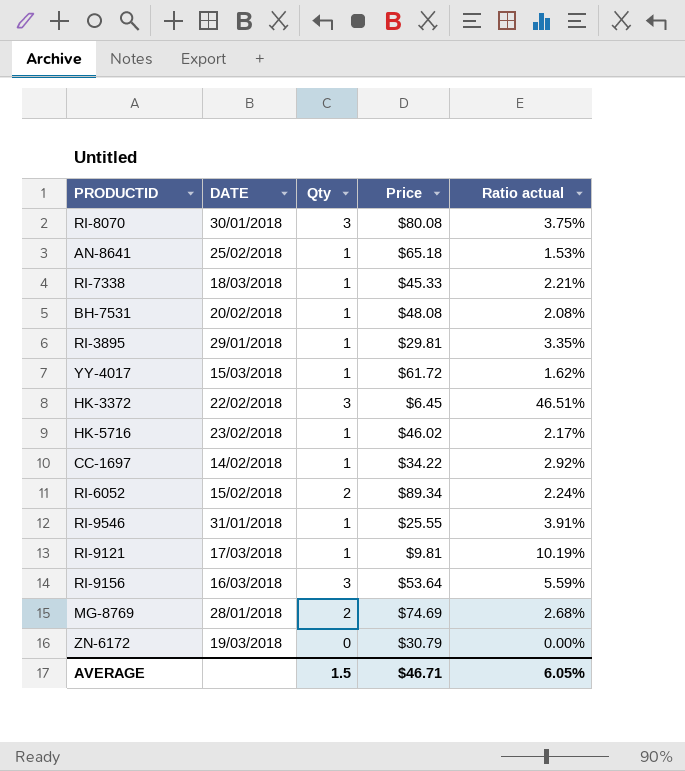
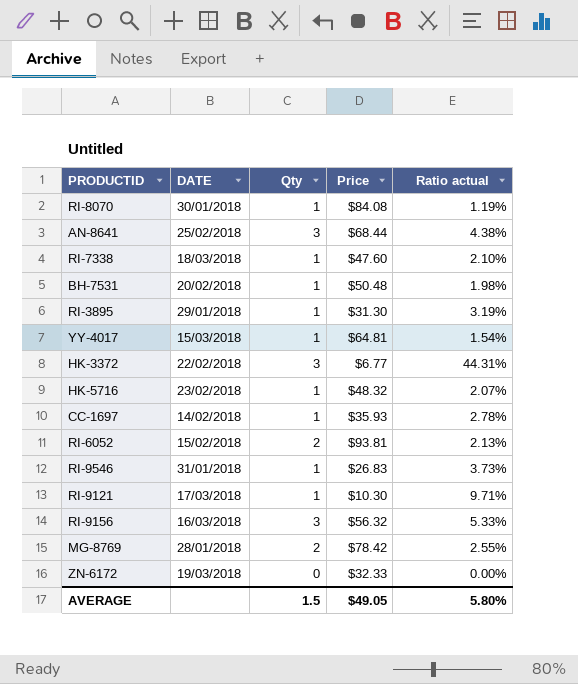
RI-8070 | Qty: 3 -> 1
RI-8070 | Price: $80.08 -> $84.08
RI-8070 | Ratio actual: 3.75% -> 1.19%
AN-8641 | Qty: 1 -> 3
AN-8641 | Price: $65.18 -> $68.44
AN-8641 | Ratio actual: 1.53% -> 4.38%
RI-7338 | Price: $45.33 -> $47.60
RI-7338 | Ratio actual: 2.21% -> 2.10%
BH-7531 | Price: $48.08 -> $50.48
BH-7531 | Ratio actual: 2.08% -> 1.98%
RI-3895 | Price: $29.81 -> $31.30
RI-3895 | Ratio actual: 3.35% -> 3.19%
YY-4017 | Price: $61.72 -> $64.81
YY-4017 | Ratio actual: 1.62% -> 1.54%
HK-3372 | Price: $6.45 -> $6.77
HK-3372 | Ratio actual: 46.51% -> 44.31%
HK-5716 | Price: $46.02 -> $48.32
HK-5716 | Ratio actual: 2.17% -> 2.07%
CC-1697 | Price: $34.22 -> $35.93
CC-1697 | Ratio actual: 2.92% -> 2.78%
RI-6052 | Price: $89.34 -> $93.81
RI-6052 | Ratio actual: 2.24% -> 2.13%
RI-9546 | Price: $25.55 -> $26.83
RI-9546 | Ratio actual: 3.91% -> 3.73%
RI-9121 | Price: $9.81 -> $10.30
RI-9121 | Ratio actual: 10.19% -> 9.71%
RI-9156 | Price: $53.64 -> $56.32
RI-9156 | Ratio actual: 5.59% -> 5.33%
MG-8769 | Price: $74.69 -> $78.42
MG-8769 | Ratio actual: 2.68% -> 2.55%
ZN-6172 | Price: $30.79 -> $32.33
AVERAGE | Price: $46.71 -> $49.05
AVERAGE | Ratio actual: 6.05% -> 5.80%

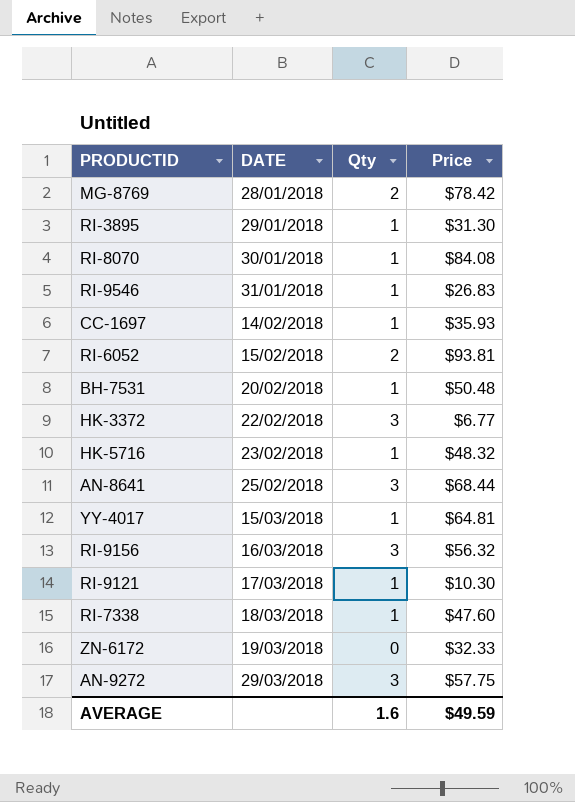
row order: none -> DATE ascending
column Ratio actual | formula: [Qty] / [Price] -> none
row AN-9272: none -> 29/03/2018 | 3 | $57.75
AVERAGE | Qty: 1.5 -> 1.6
AVERAGE | Price: $49.05 -> $49.59

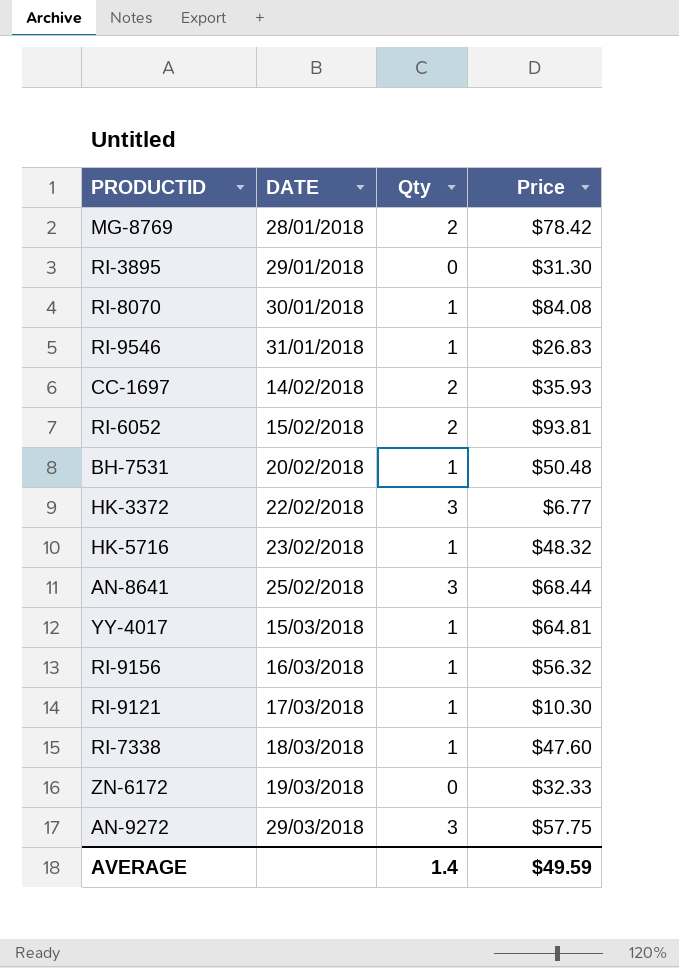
RI-3895 | Qty: 1 -> 0
CC-1697 | Qty: 1 -> 2
RI-9156 | Qty: 3 -> 1
AVERAGE | Qty: 1.6 -> 1.4

